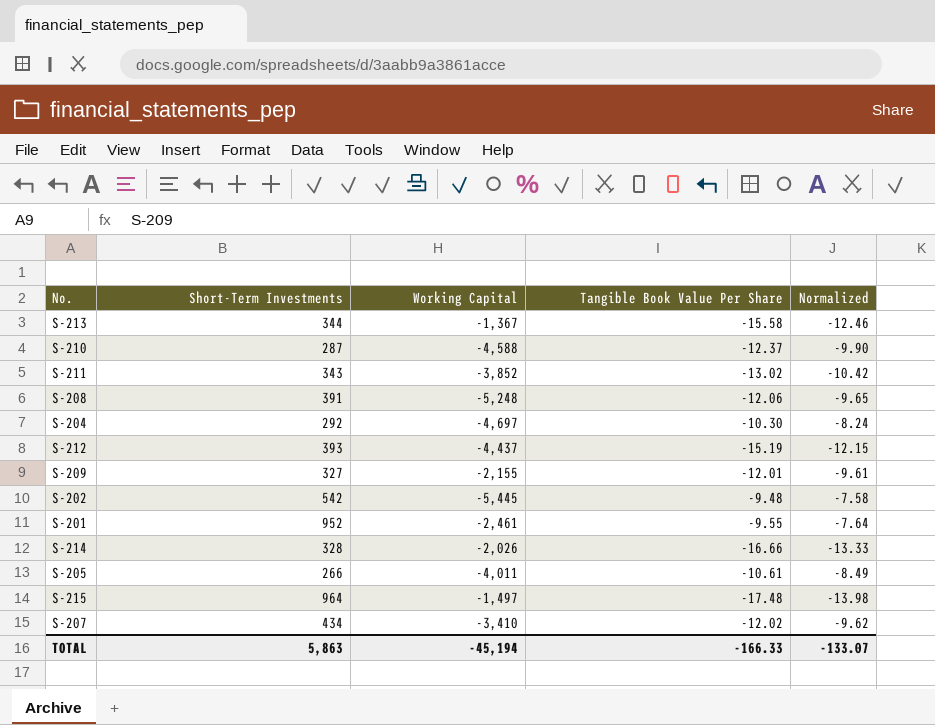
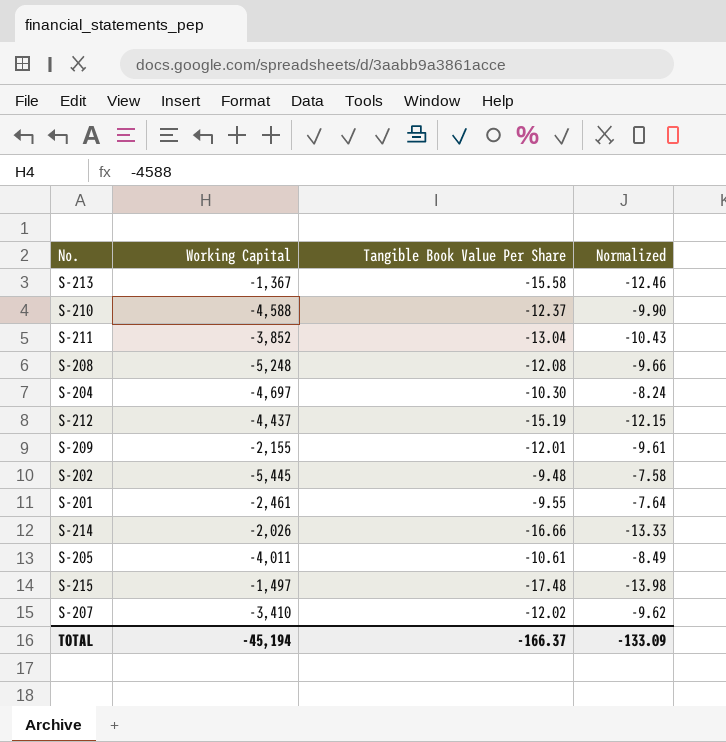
column Short-Term Investments | position: 2 -> none
S-211 | Tangible Book Value Per Share: -13.02 -> -13.04
S-211 | Normalized: -10.42 -> -10.43
S-208 | Tangible Book Value Per Share: -12.06 -> -12.08
S-208 | Normalized: -9.65 -> -9.66
TOTAL | Tangible Book Value Per Share: -166.33 -> -166.37
TOTAL | Normalized: -133.07 -> -133.09

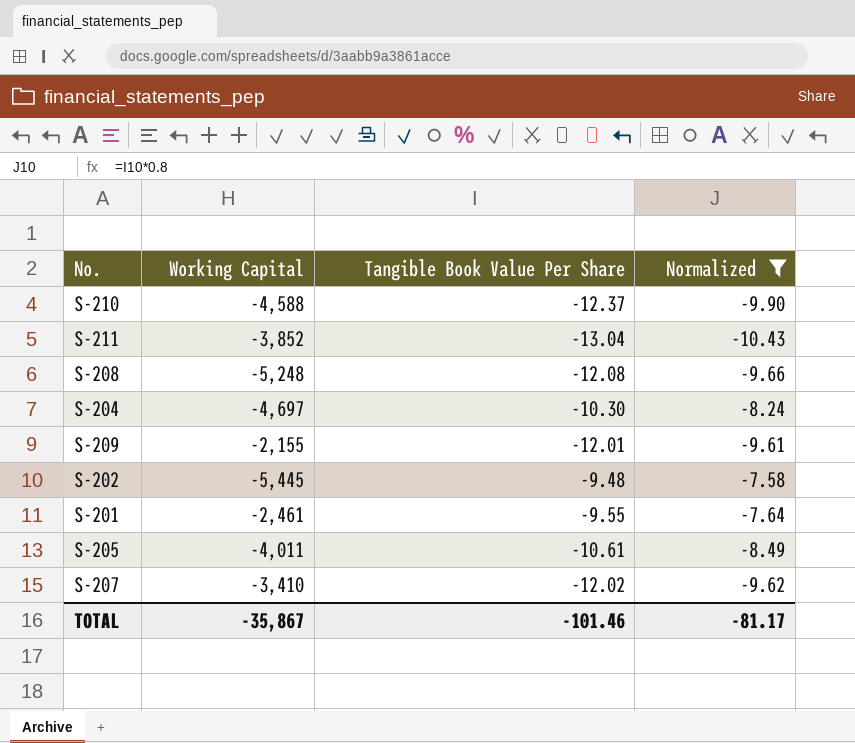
filter: none -> Normalized >= -10.43
TOTAL | Working Capital: -45,194 -> -35,867
TOTAL | Tangible Book Value Per Share: -166.37 -> -101.46
TOTAL | Normalized: -133.09 -> -81.17

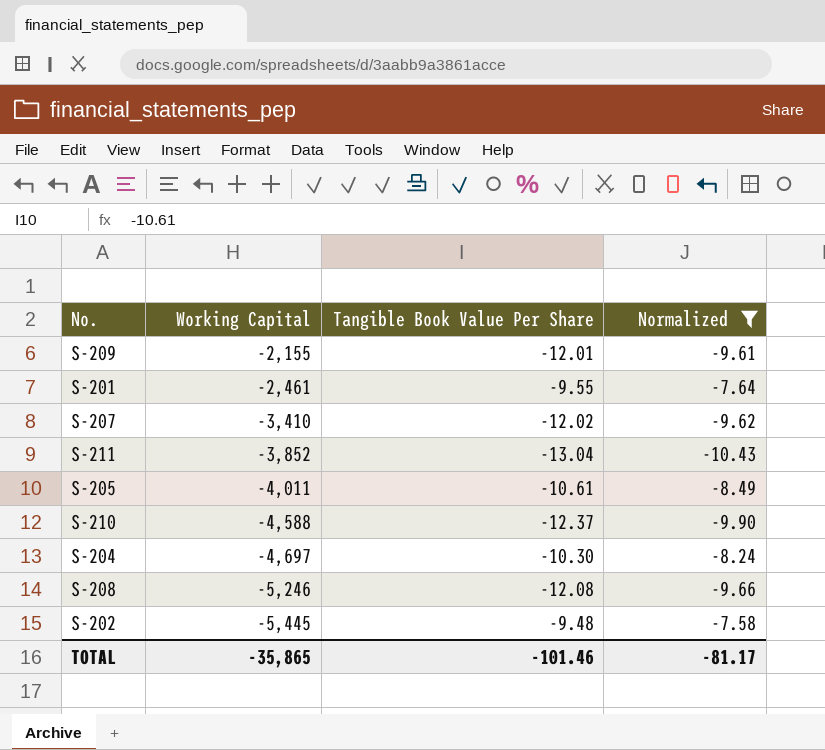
row order: none -> Working Capital descending
S-208 | Working Capital: -5,248 -> -5,246
TOTAL | Working Capital: -35,867 -> -35,865

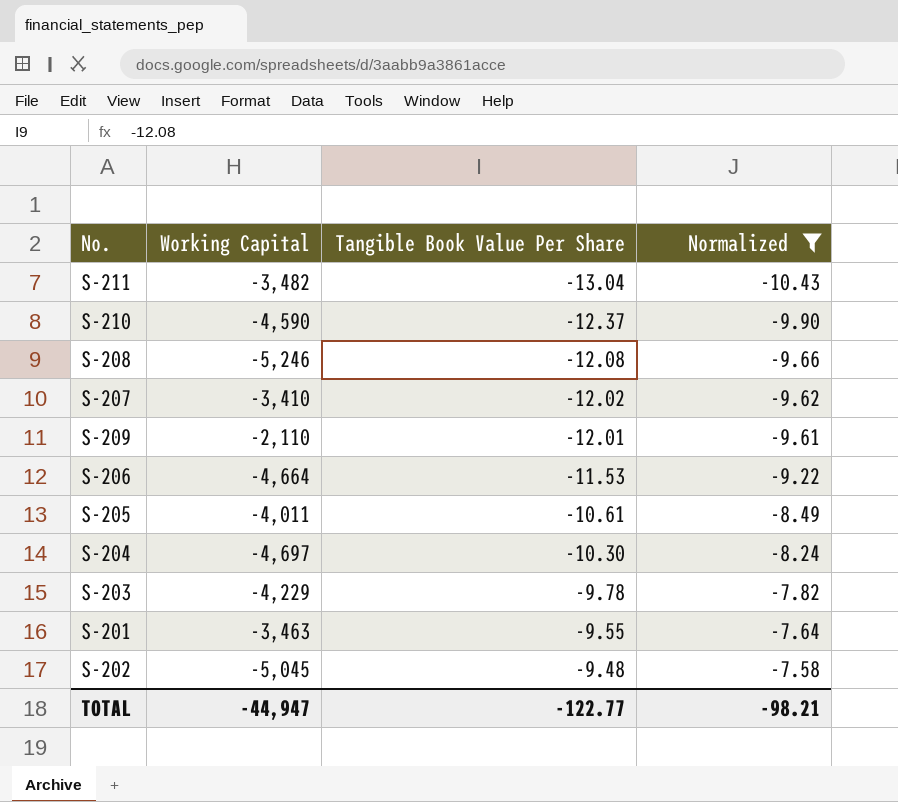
row order: Working Capital descending -> Tangible Book Value Per Share ascending
S-211 | Working Capital: -3,852 -> -3,482
S-210 | Working Capital: -4,588 -> -4,590
S-209 | Working Capital: -2,155 -> -2,110
row S-206: none -> -4,664 | -11.53 | -9.22
row S-203: none -> -4,229 | -9.78 | -7.82
S-201 | Working Capital: -2,461 -> -3,463
S-202 | Working Capital: -5,445 -> -5,045
TOTAL | Working Capital: -35,865 -> -44,947
TOTAL | Tangible Book Value Per Share: -101.46 -> -122.77
TOTAL | Normalized: -81.17 -> -98.21

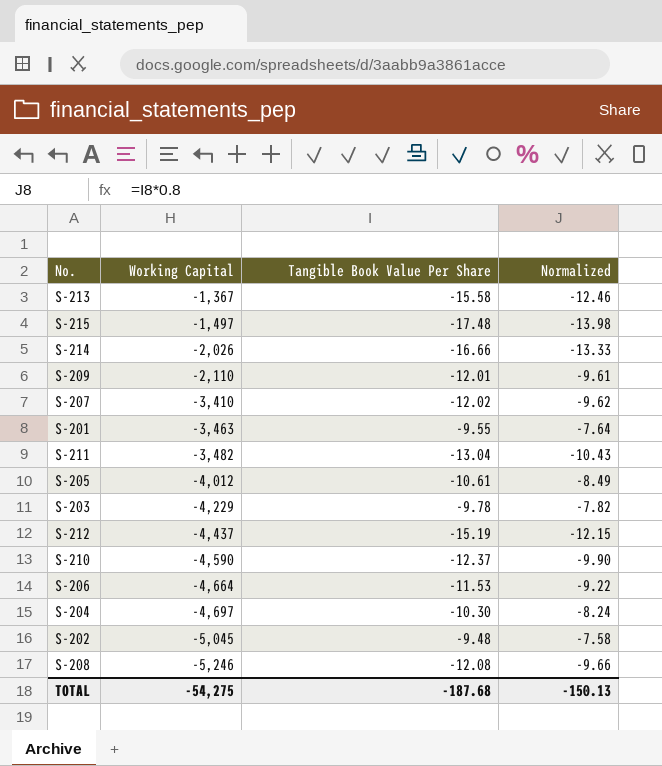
filter: Normalized >= -10.43 -> none
row order: Tangible Book Value Per Share ascending -> Working Capital descending
S-205 | Working Capital: -4,011 -> -4,012
TOTAL | Working Capital: -44,947 -> -54,275
TOTAL | Tangible Book Value Per Share: -122.77 -> -187.68
TOTAL | Normalized: -98.21 -> -150.13

